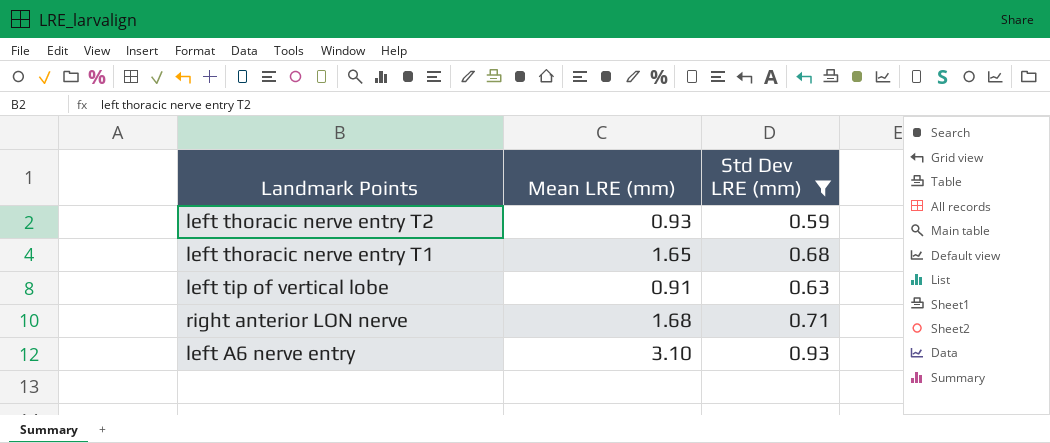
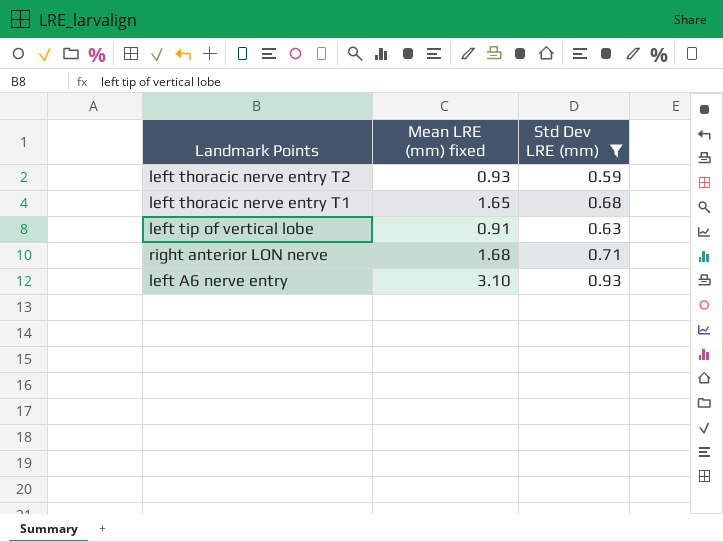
column name: Mean LRE (mm) -> Mean LRE (mm) fixed

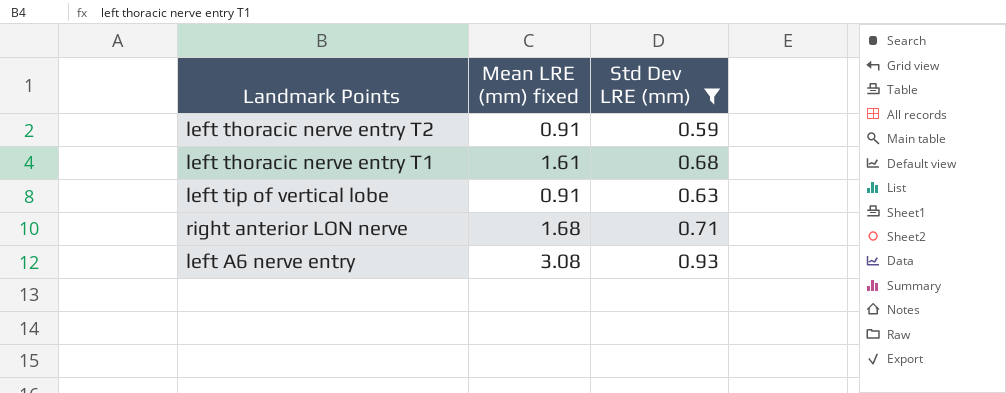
left thoracic nerve entry T2 | Mean LRE (mm) fixed: 0.93 -> 0.91
left thoracic nerve entry T1 | Mean LRE (mm) fixed: 1.65 -> 1.61
left A6 nerve entry | Mean LRE (mm) fixed: 3.10 -> 3.08

